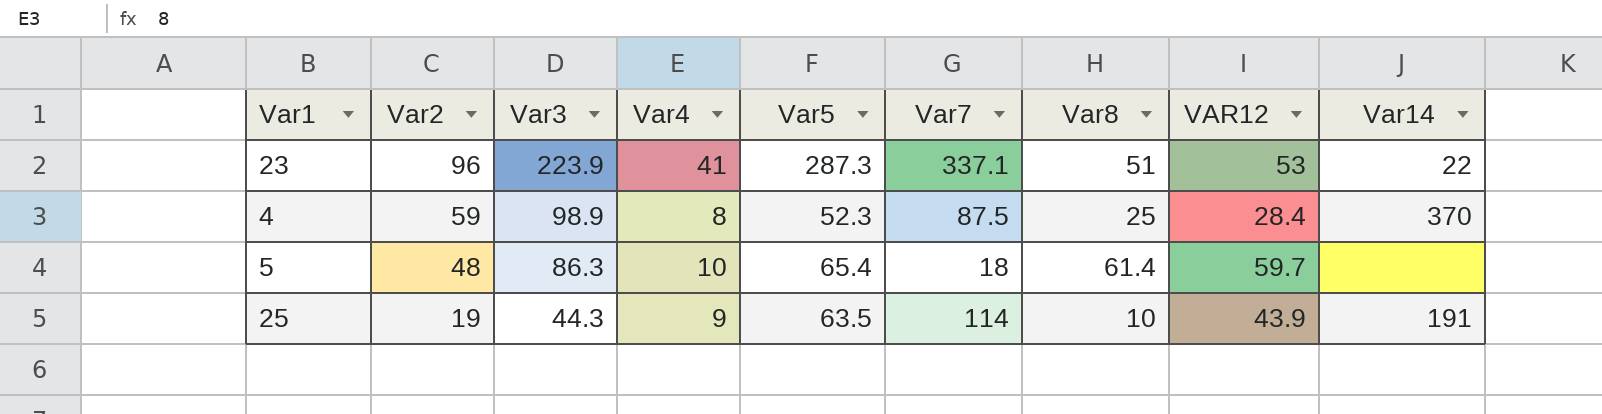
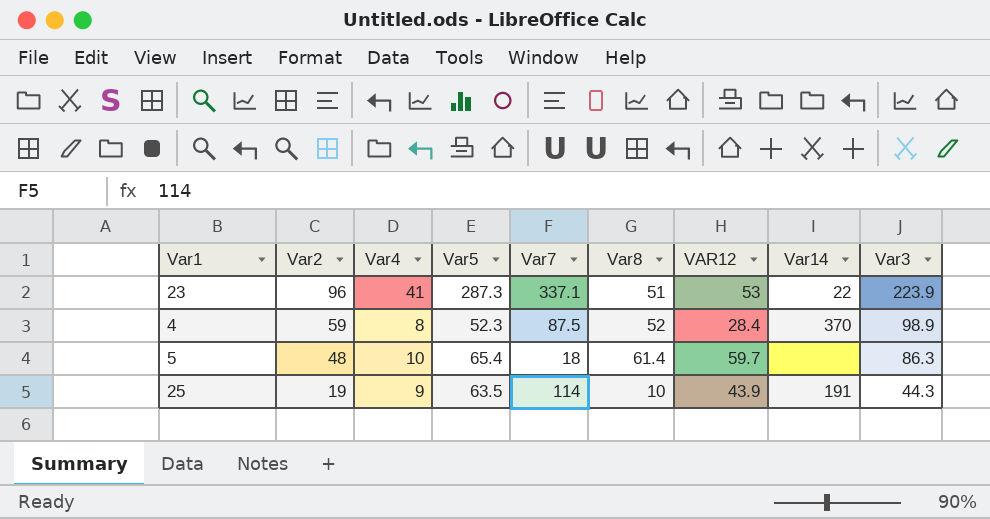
column Var3 | position: 3 -> 9
4 | Var8: 25 -> 52

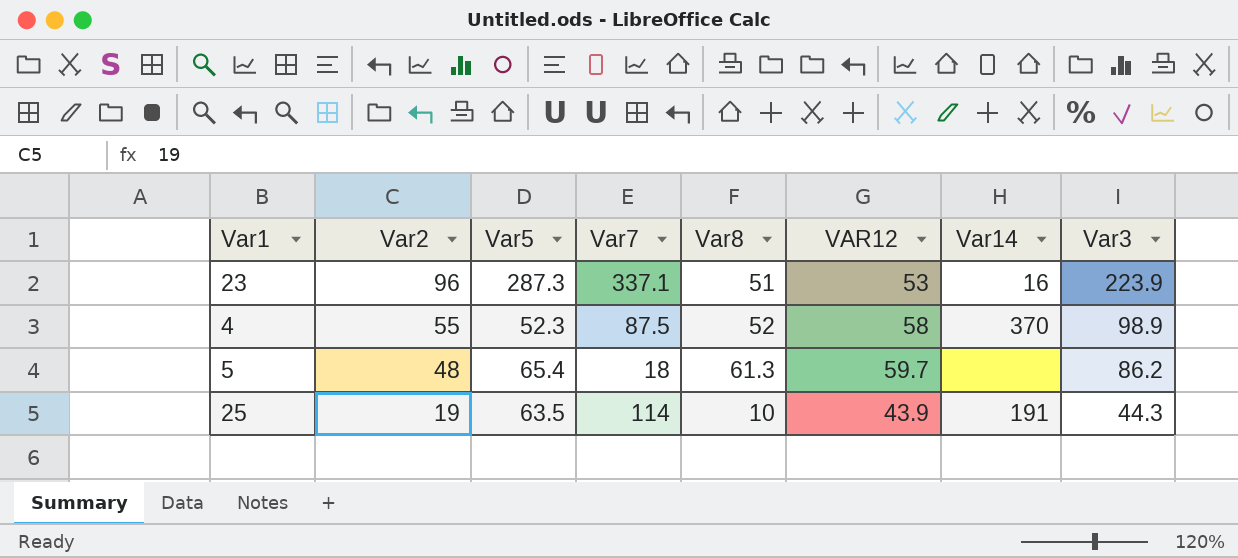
column Var4 | position: 3 -> none
23 | Var14: 22 -> 16
4 | Var2: 59 -> 55
4 | VAR12: 28.4 -> 58
5 | Var8: 61.4 -> 61.3
5 | Var3: 86.3 -> 86.2

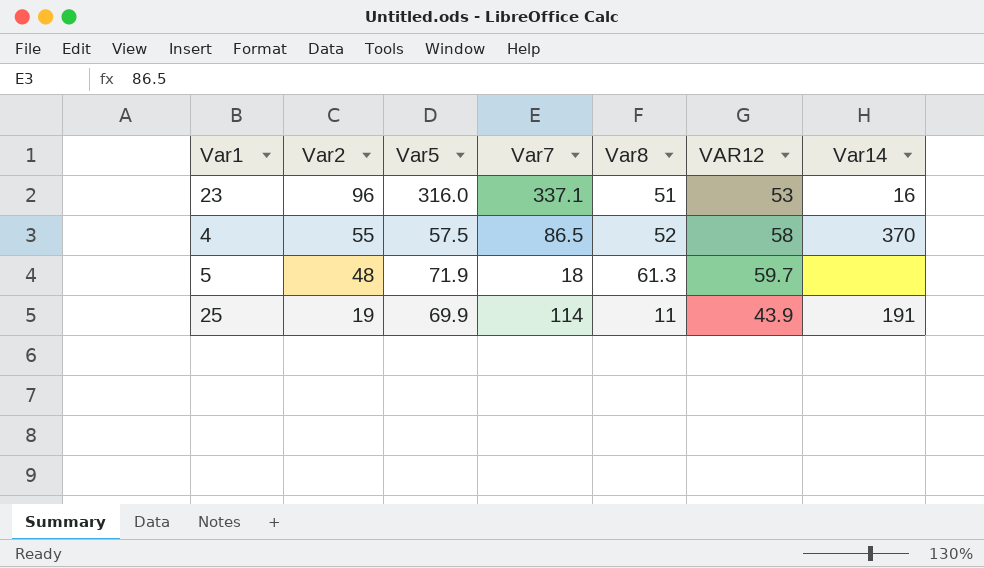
column Var3 | position: 8 -> none
23 | Var5: 287.3 -> 316.0
4 | Var5: 52.3 -> 57.5
4 | Var7: 87.5 -> 86.5
5 | Var5: 65.4 -> 71.9
25 | Var5: 63.5 -> 69.9
25 | Var8: 10 -> 11

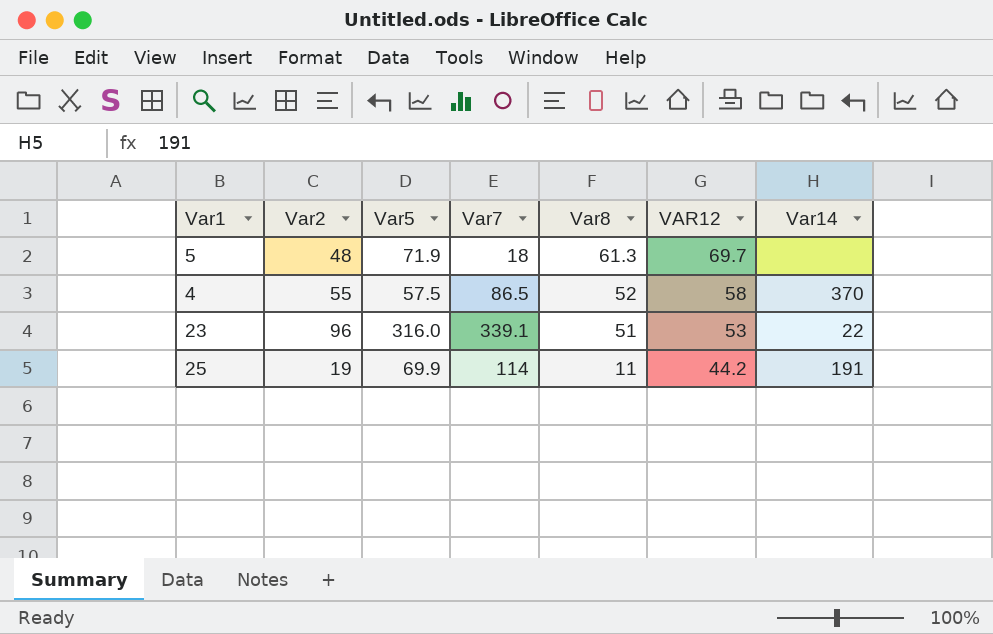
row order: Var2 descending -> Var8 descending
5 | VAR12: 59.7 -> 69.7
23 | Var7: 337.1 -> 339.1
23 | Var14: 16 -> 22
25 | VAR12: 43.9 -> 44.2

